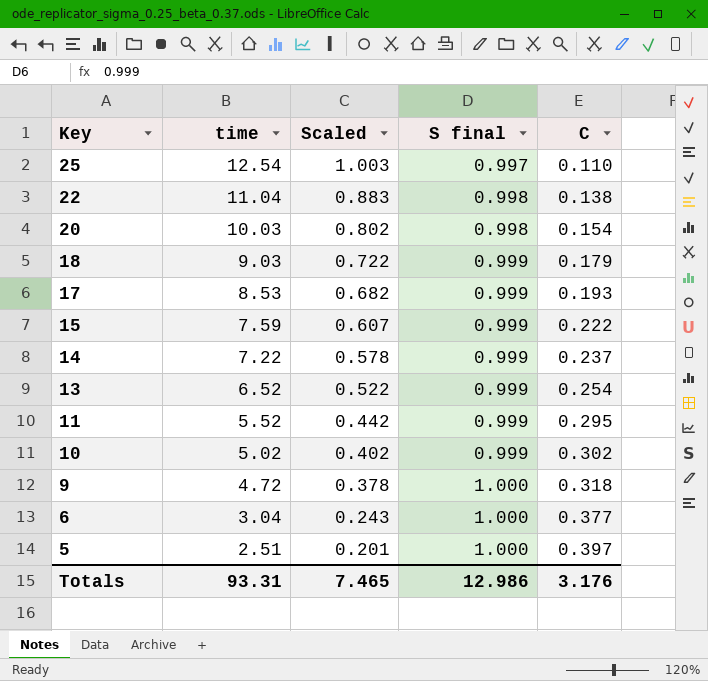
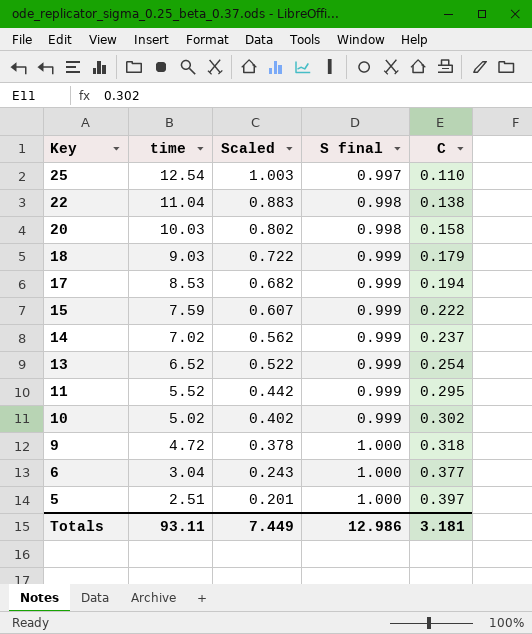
20 | C: 0.154 -> 0.158
17 | C: 0.193 -> 0.194
14 | time: 7.22 -> 7.02
14 | Scaled: 0.578 -> 0.562
Totals | time: 93.31 -> 93.11
Totals | Scaled: 7.465 -> 7.449
Totals | C: 3.176 -> 3.181

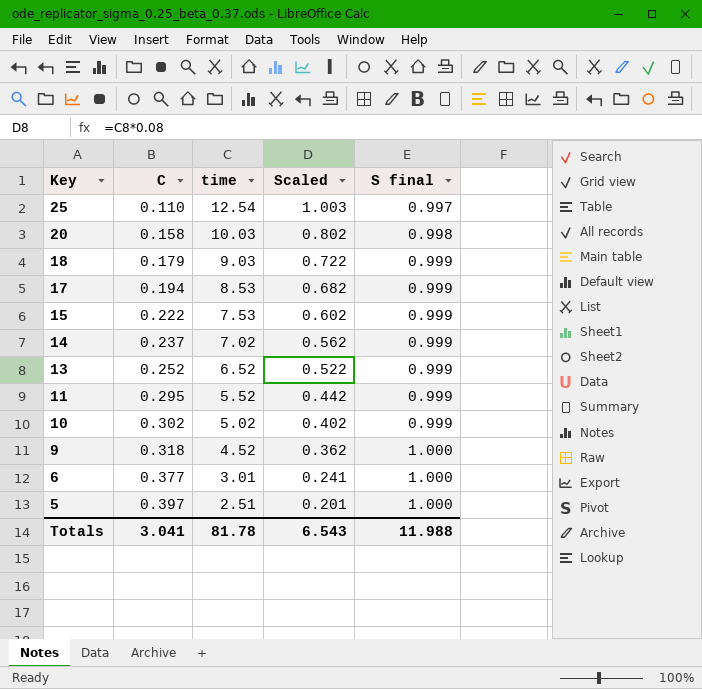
column C | position: 5 -> 2
row 22: 11.04 | 0.883 | 0.998 | 0.138 -> none
15 | time: 7.59 -> 7.53
15 | Scaled: 0.607 -> 0.602
13 | C: 0.254 -> 0.252
9 | time: 4.72 -> 4.52
9 | Scaled: 0.378 -> 0.362
6 | time: 3.04 -> 3.01
6 | Scaled: 0.243 -> 0.241
Totals | C: 3.181 -> 3.041
Totals | time: 93.11 -> 81.78
Totals | Scaled: 7.449 -> 6.543
Totals | S final: 12.986 -> 11.988

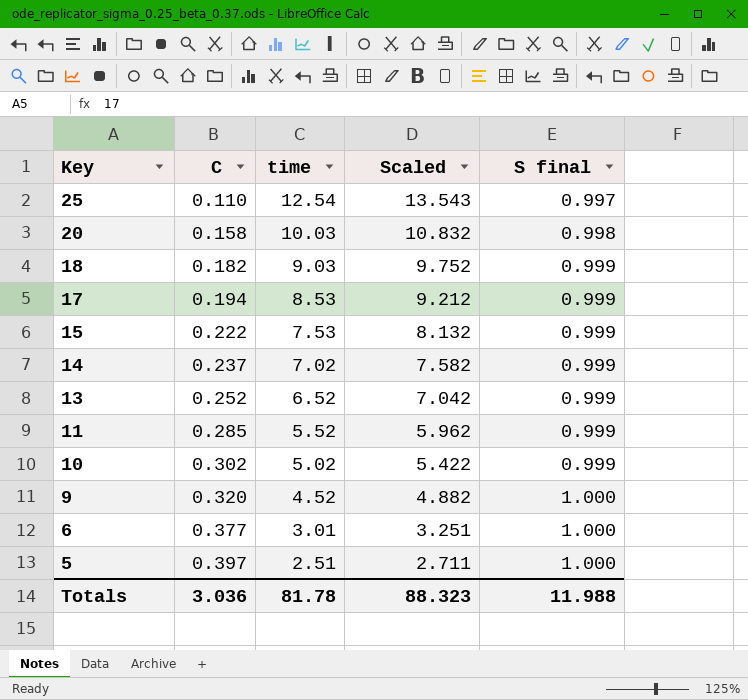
column Scaled | formula: [time] * 0.08 -> [time] * 1.08
18 | C: 0.179 -> 0.182
11 | C: 0.295 -> 0.285
9 | C: 0.318 -> 0.320
Totals | C: 3.041 -> 3.036
Totals | Scaled: 6.543 -> 88.323

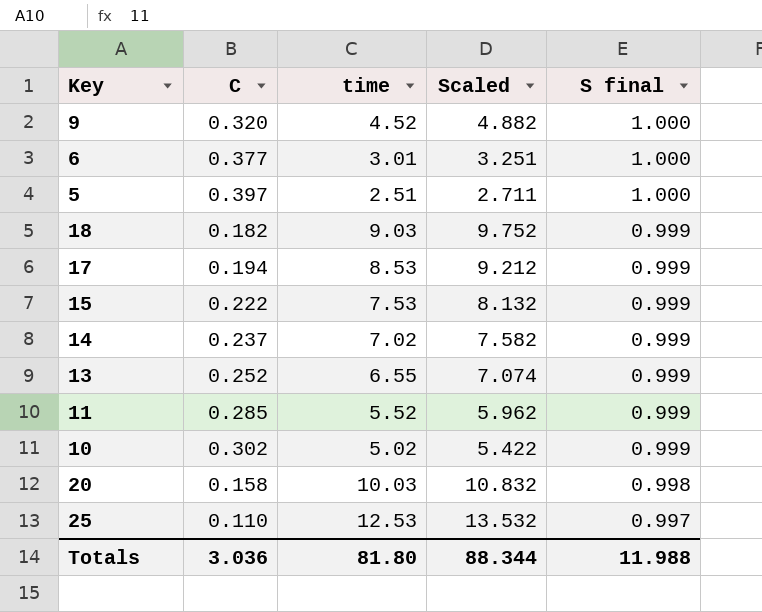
row order: Key descending -> S final descending
13 | time: 6.52 -> 6.55
13 | Scaled: 7.042 -> 7.074
25 | time: 12.54 -> 12.53
25 | Scaled: 13.543 -> 13.532
Totals | time: 81.78 -> 81.80
Totals | Scaled: 88.323 -> 88.344

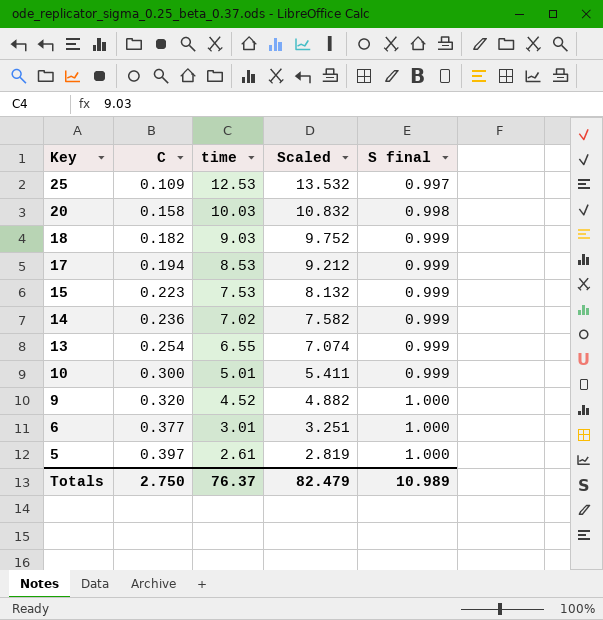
row order: S final descending -> Key descending
row 11: 0.285 | 5.52 | 5.962 | 0.999 -> none
25 | C: 0.110 -> 0.109
15 | C: 0.222 -> 0.223
14 | C: 0.237 -> 0.236
13 | C: 0.252 -> 0.254
10 | C: 0.302 -> 0.300
10 | time: 5.02 -> 5.01
10 | Scaled: 5.422 -> 5.411
5 | time: 2.51 -> 2.61
5 | Scaled: 2.711 -> 2.819
Totals | C: 3.036 -> 2.750
Totals | time: 81.80 -> 76.37
Totals | Scaled: 88.344 -> 82.479
Totals | S final: 11.988 -> 10.989

